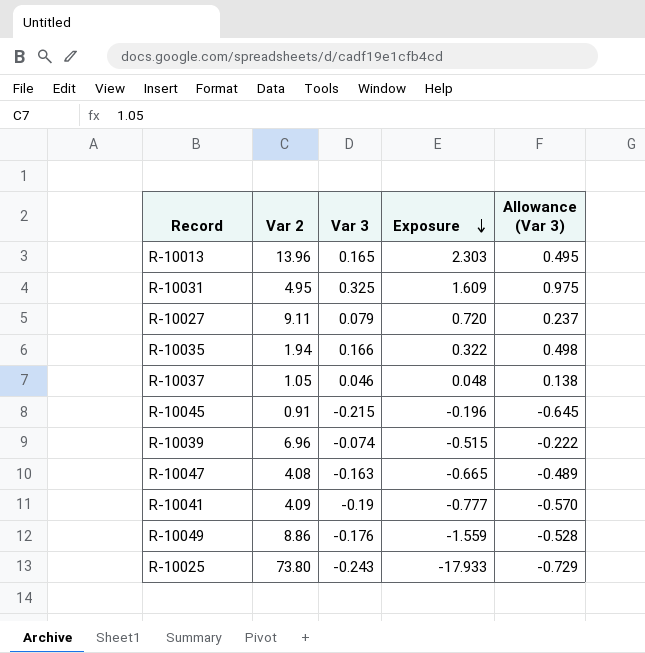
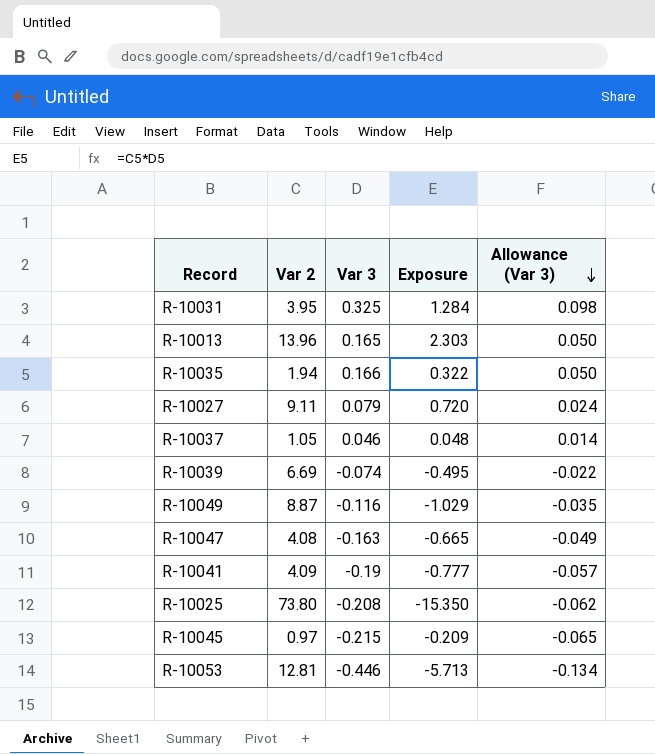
row order: Exposure descending -> Allowance (Var 3) descending
column Allowance (Var 3) | formula: [Var 3] * 3 -> [Var 3] * 0.3
R-10031 | Var 2: 4.95 -> 3.95
R-10031 | Exposure: 1.609 -> 1.284
R-10039 | Var 2: 6.96 -> 6.69
R-10039 | Exposure: -0.515 -> -0.495
R-10049 | Var 2: 8.86 -> 8.87
R-10049 | Var 3: -0.176 -> -0.116
R-10049 | Exposure: -1.559 -> -1.029
R-10025 | Var 3: -0.243 -> -0.208
R-10025 | Exposure: -17.933 -> -15.350
R-10045 | Var 2: 0.91 -> 0.97
R-10045 | Exposure: -0.196 -> -0.209
row R-10053: none -> 12.81 | -0.446 | -5.713 | -0.134

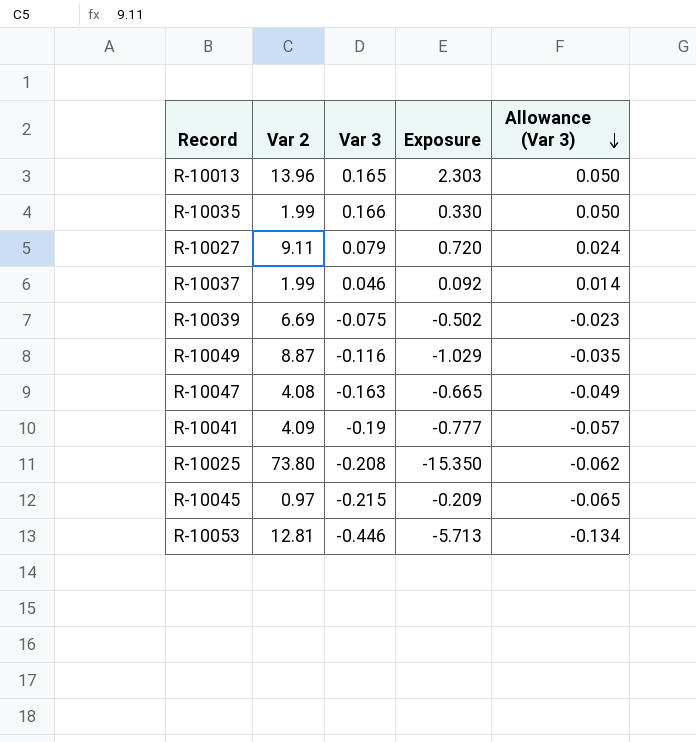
row R-10031: 3.95 | 0.325 | 1.284 | 0.098 -> none
R-10035 | Var 2: 1.94 -> 1.99
R-10035 | Exposure: 0.322 -> 0.330
R-10037 | Var 2: 1.05 -> 1.99
R-10037 | Exposure: 0.048 -> 0.092
R-10039 | Var 3: -0.074 -> -0.075
R-10039 | Exposure: -0.495 -> -0.502
R-10039 | Allowance (Var 3): -0.022 -> -0.023

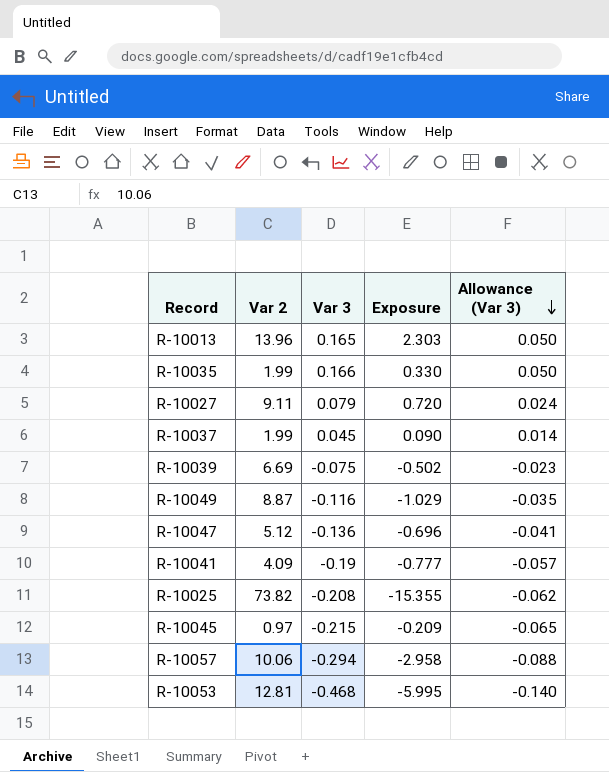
R-10037 | Var 3: 0.046 -> 0.045
R-10037 | Exposure: 0.092 -> 0.090
R-10047 | Var 2: 4.08 -> 5.12
R-10047 | Var 3: -0.163 -> -0.136
R-10047 | Exposure: -0.665 -> -0.696
R-10047 | Allowance (Var 3): -0.049 -> -0.041
R-10025 | Var 2: 73.80 -> 73.82
R-10025 | Exposure: -15.350 -> -15.355
row R-10057: none -> 10.06 | -0.294 | -2.958 | -0.088
R-10053 | Var 3: -0.446 -> -0.468
R-10053 | Exposure: -5.713 -> -5.995
R-10053 | Allowance (Var 3): -0.134 -> -0.140

